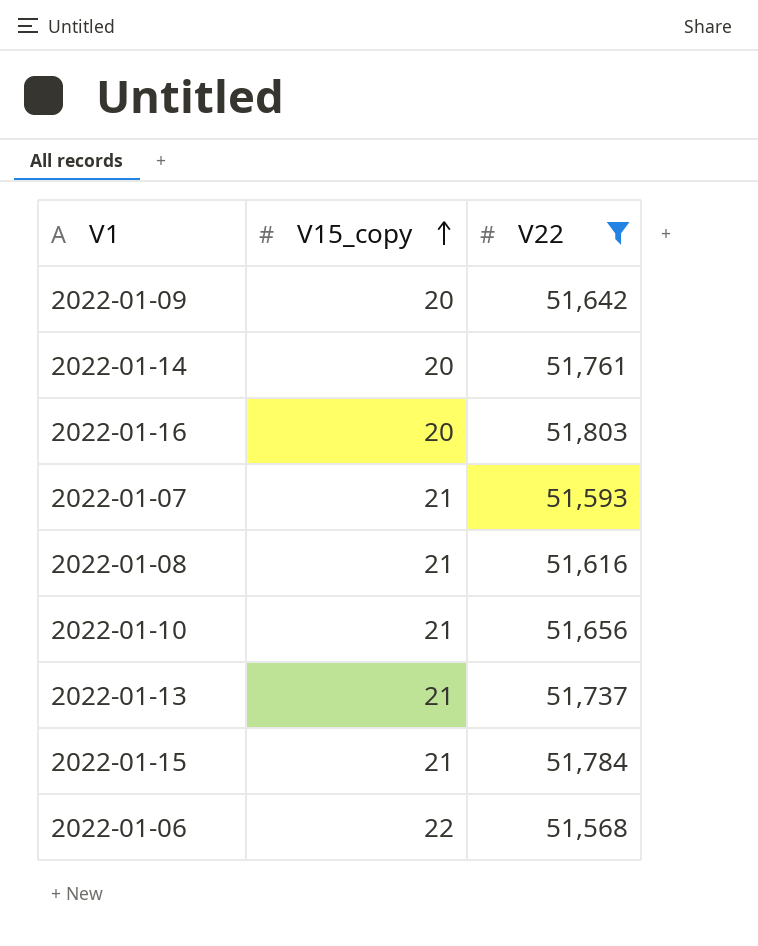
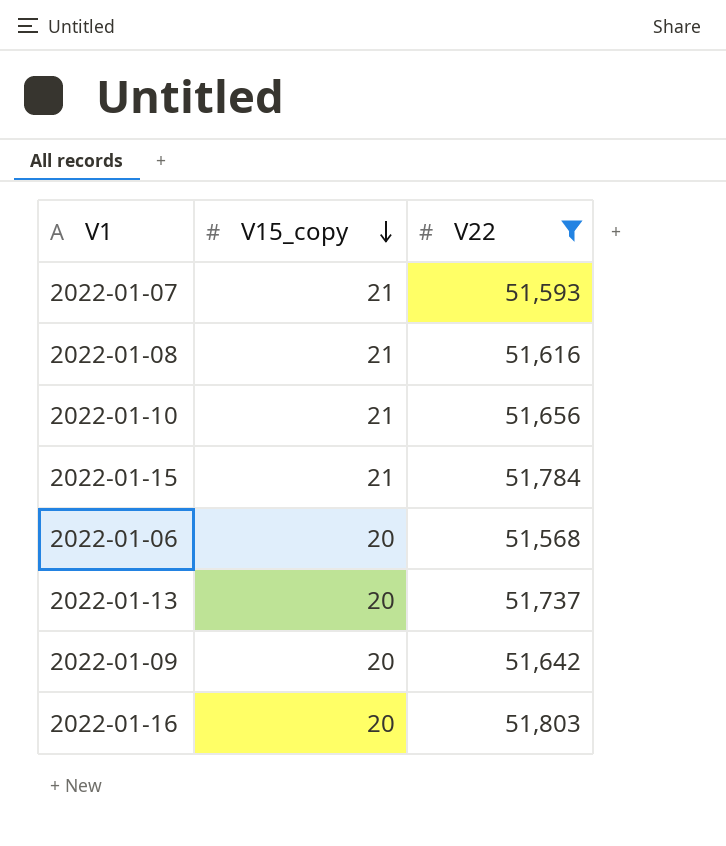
row order: V15_copy ascending -> V15_copy descending
row 2022-01-14: 20 | 51,761 -> none
2022-01-06 | V15_copy: 22 -> 20
2022-01-13 | V15_copy: 21 -> 20

